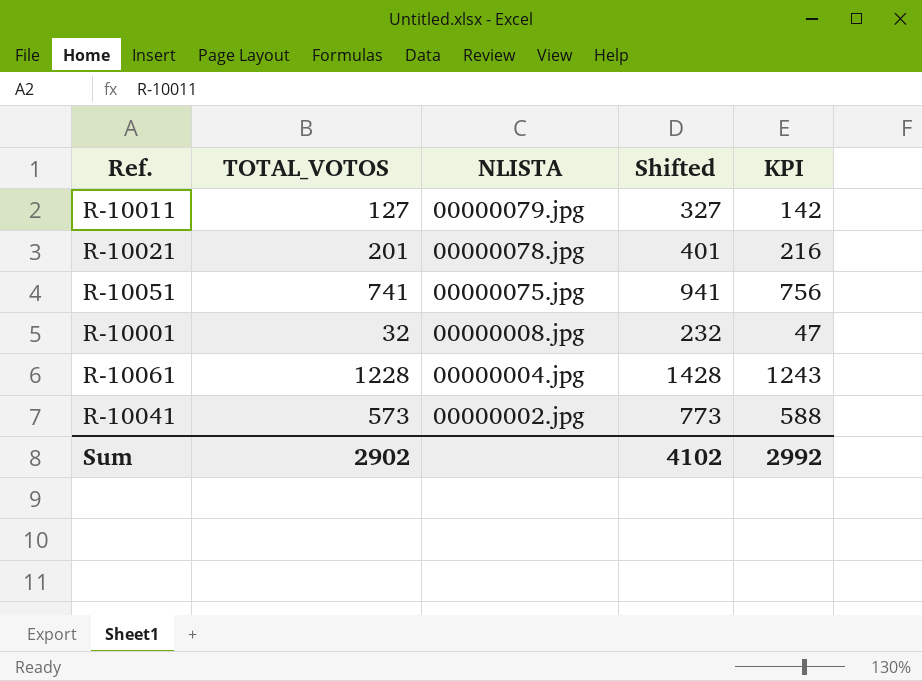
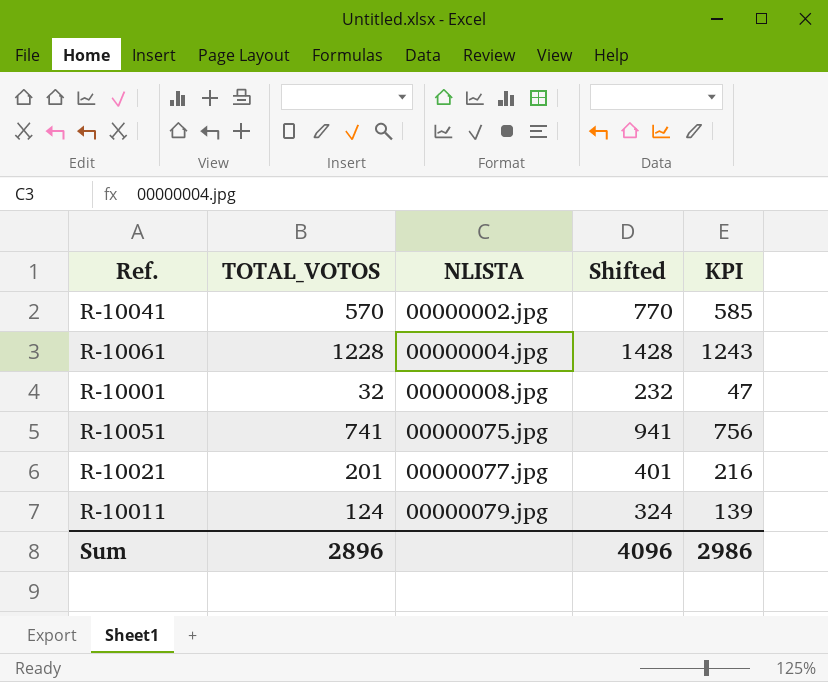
row order: NLISTA descending -> NLISTA ascending
R-10041 | TOTAL_VOTOS: 573 -> 570
R-10041 | Shifted: 773 -> 770
R-10041 | KPI: 588 -> 585
R-10021 | NLISTA: 00000078.jpg -> 00000077.jpg
R-10011 | TOTAL_VOTOS: 127 -> 124
R-10011 | Shifted: 327 -> 324
R-10011 | KPI: 142 -> 139
Sum | TOTAL_VOTOS: 2902 -> 2896
Sum | Shifted: 4102 -> 4096
Sum | KPI: 2992 -> 2986

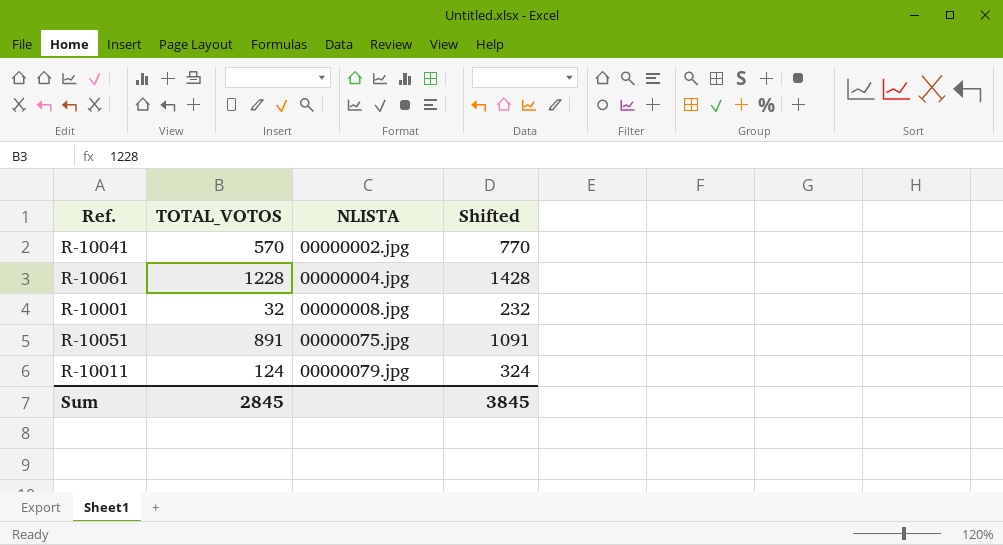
column KPI | formula: [TOTAL_VOTOS] + 15 -> none
row R-10021: 201 | 00000077.jpg | 401 | 216 -> none
R-10051 | TOTAL_VOTOS: 741 -> 891
R-10051 | Shifted: 941 -> 1091
Sum | TOTAL_VOTOS: 2896 -> 2845
Sum | Shifted: 4096 -> 3845

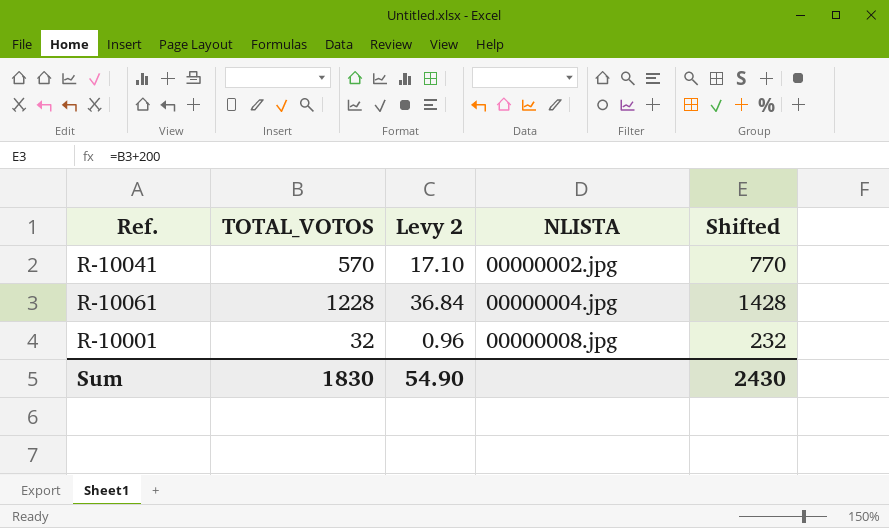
column Levy 2 | formula: none -> [TOTAL_VOTOS] * 0.03
row R-10051: 891 | 00000075.jpg | 1091 -> none
row R-10011: 124 | 00000079.jpg | 324 -> none
Sum | TOTAL_VOTOS: 2845 -> 1830
Sum | Shifted: 3845 -> 2430

